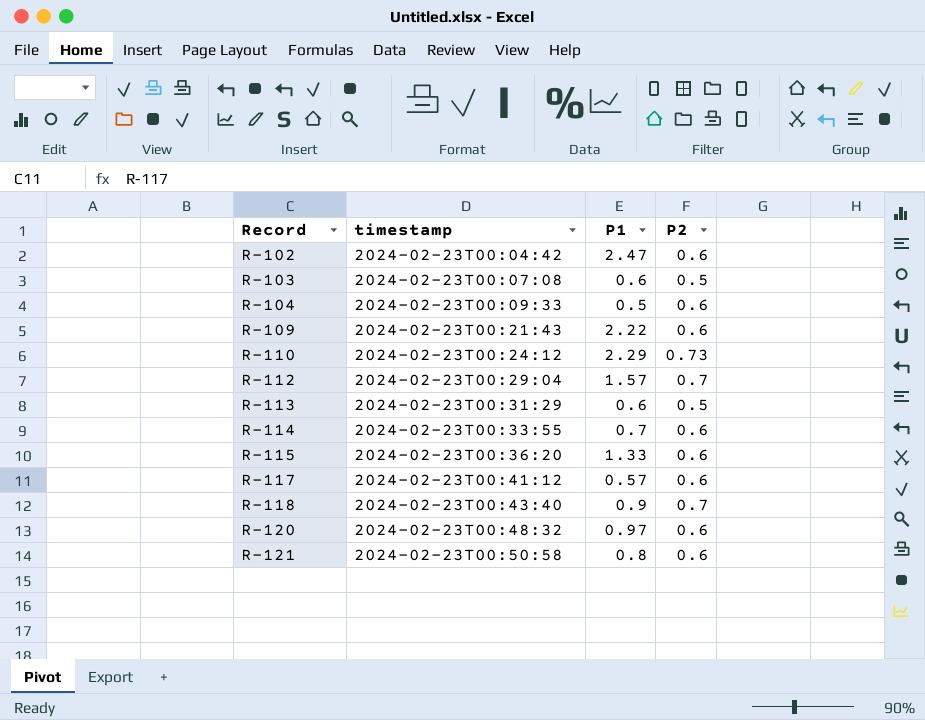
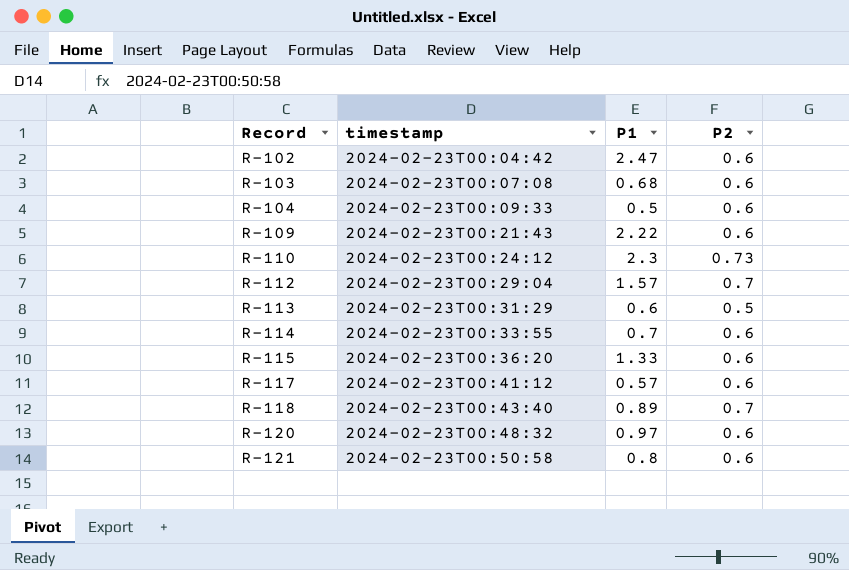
R-103 | P1: 0.6 -> 0.68
R-103 | P2: 0.5 -> 0.6
R-110 | P1: 2.29 -> 2.3
R-118 | P1: 0.9 -> 0.89

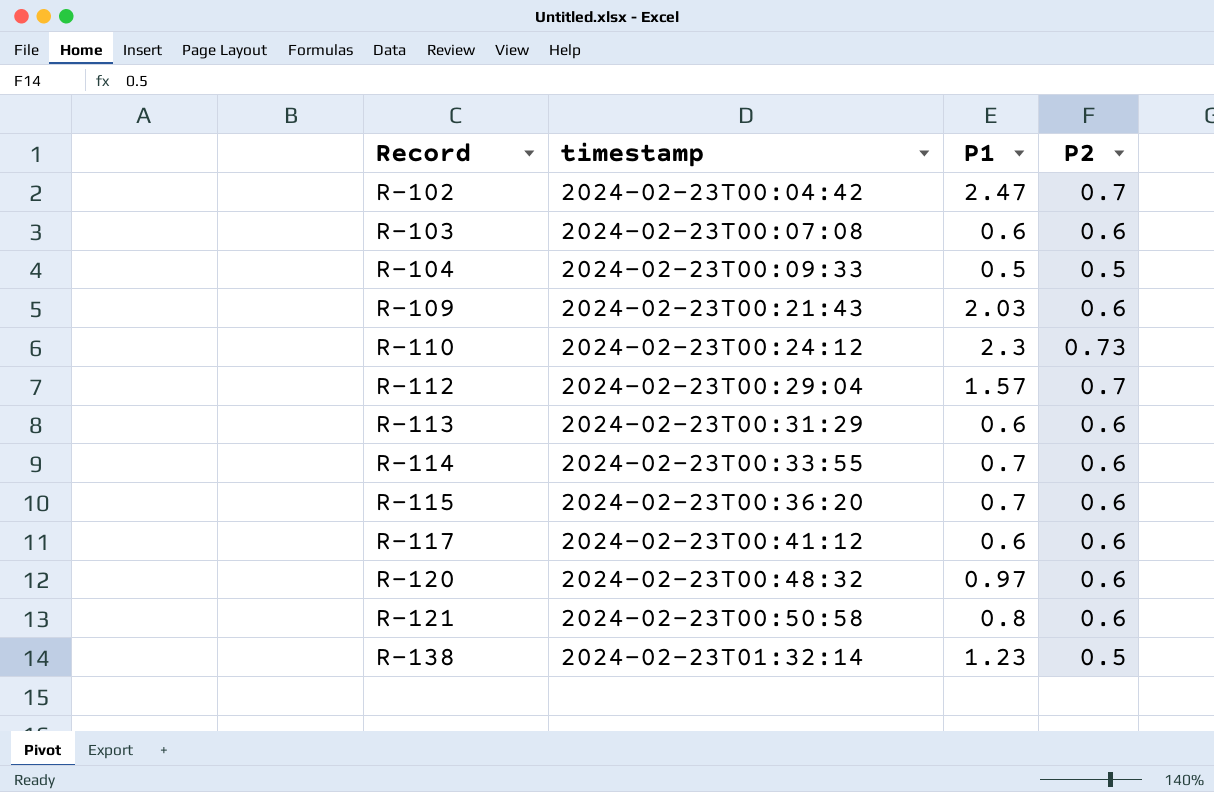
row R-118: 2024-02-23T00:43:40 | 0.89 | 0.7 -> none
R-102 | P2: 0.6 -> 0.7
R-103 | P1: 0.68 -> 0.6
R-104 | P2: 0.6 -> 0.5
R-109 | P1: 2.22 -> 2.03
R-113 | P2: 0.5 -> 0.6
R-115 | P1: 1.33 -> 0.7
R-117 | P1: 0.57 -> 0.6
row R-138: none -> 2024-02-23T01:32:14 | 1.23 | 0.5

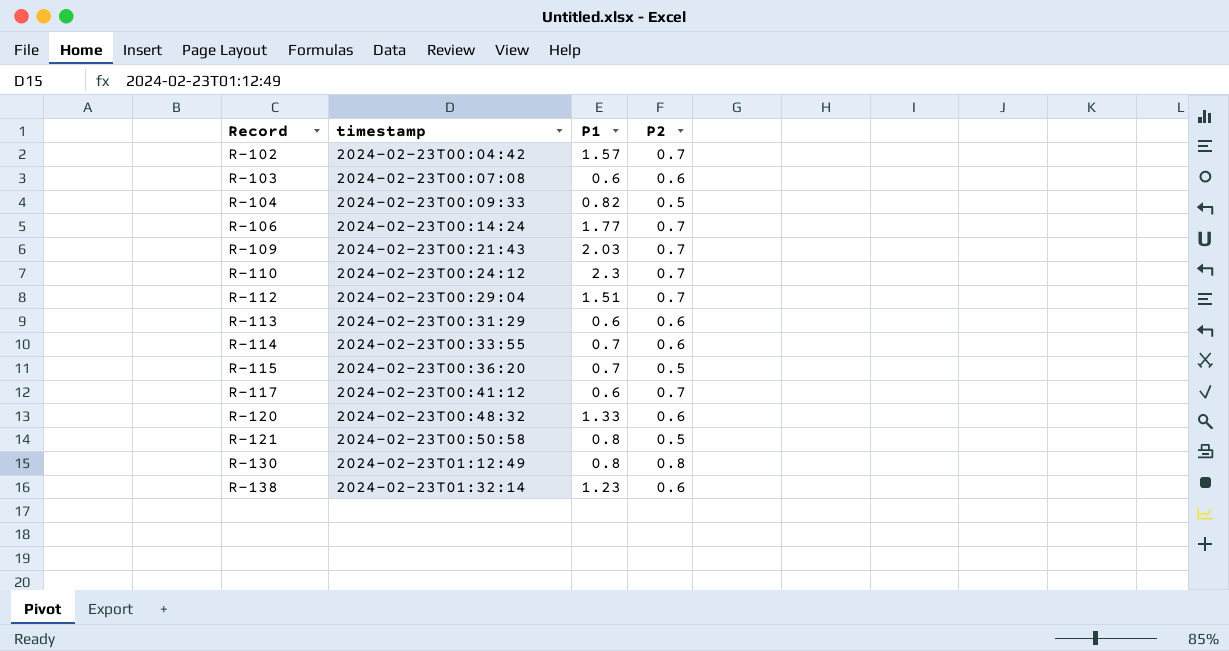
R-102 | P1: 2.47 -> 1.57
R-104 | P1: 0.5 -> 0.82
row R-106: none -> 2024-02-23T00:14:24 | 1.77 | 0.7
R-109 | P2: 0.6 -> 0.7
R-110 | P2: 0.73 -> 0.7
R-112 | P1: 1.57 -> 1.51
R-115 | P2: 0.6 -> 0.5
R-117 | P2: 0.6 -> 0.7
R-120 | P1: 0.97 -> 1.33
R-121 | P2: 0.6 -> 0.5
row R-130: none -> 2024-02-23T01:12:49 | 0.8 | 0.8
R-138 | P2: 0.5 -> 0.6

